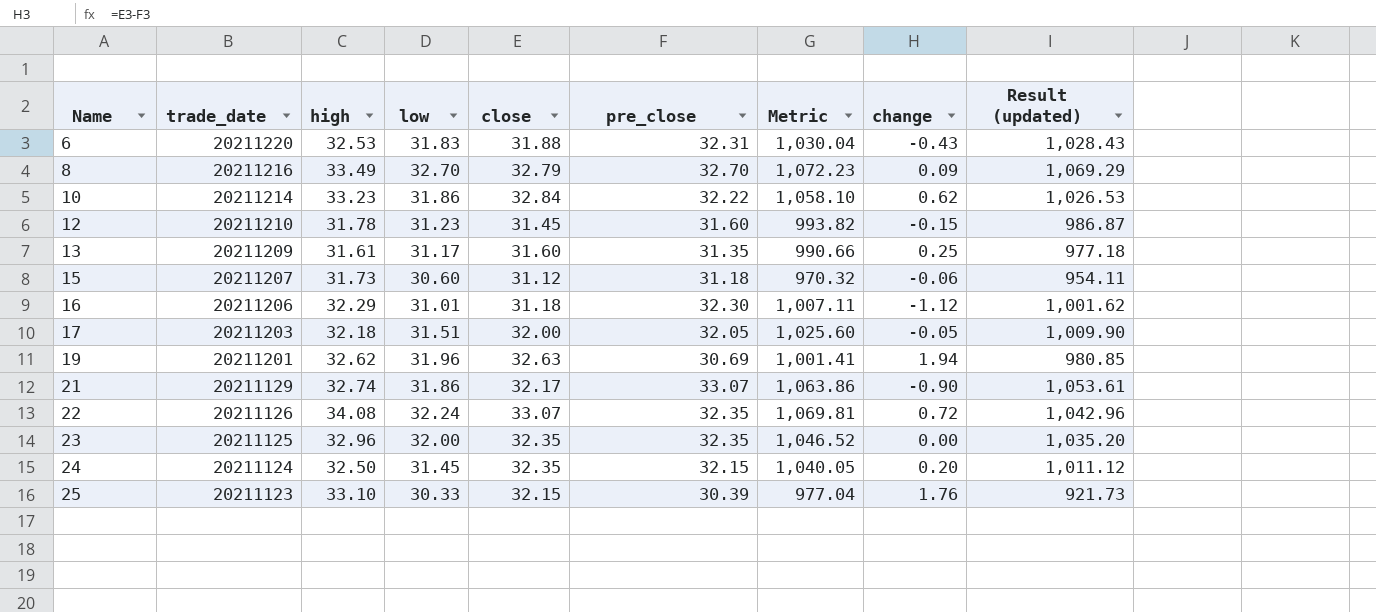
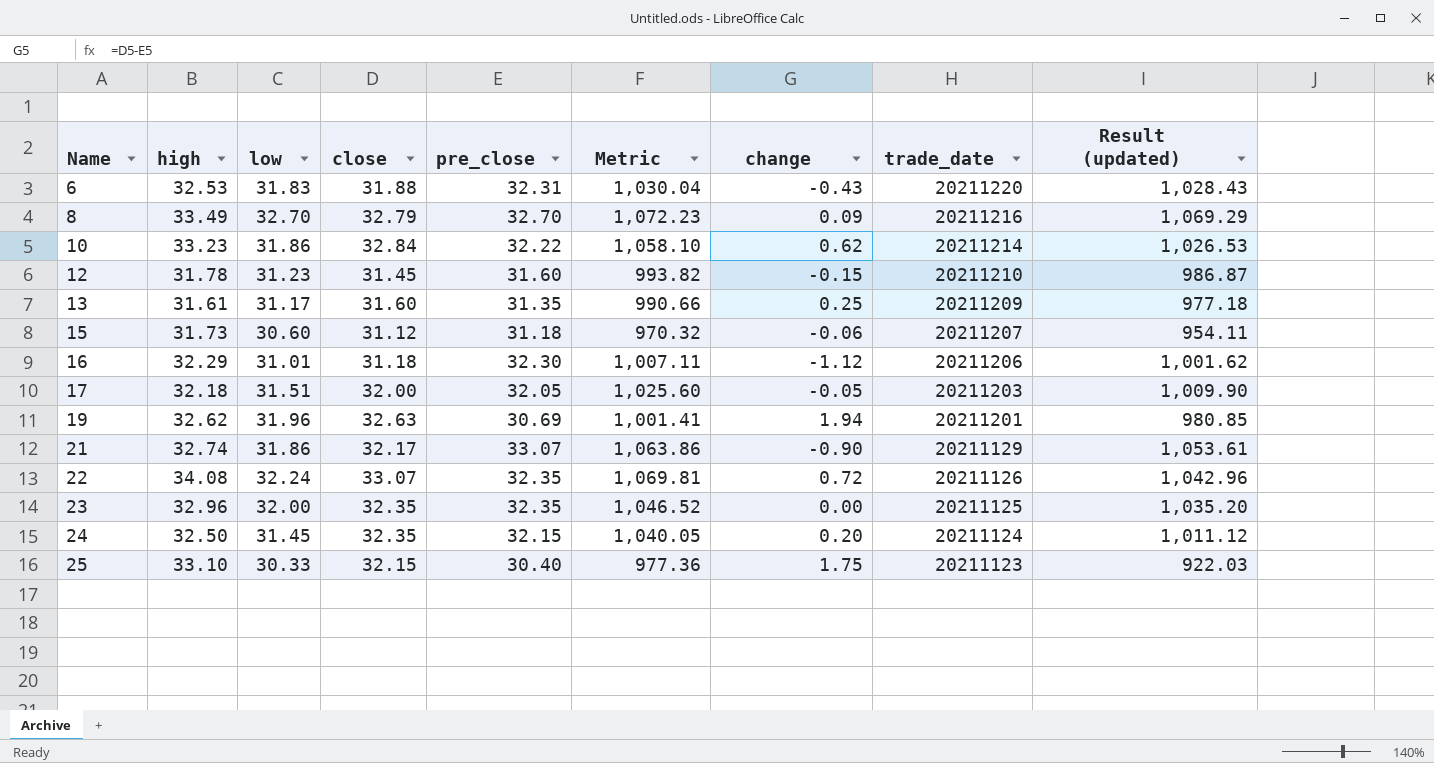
column trade_date | position: 2 -> 8
25 | pre_close: 30.39 -> 30.40
25 | Metric: 977.04 -> 977.36
25 | change: 1.76 -> 1.75
25 | Result (updated): 921.73 -> 922.03

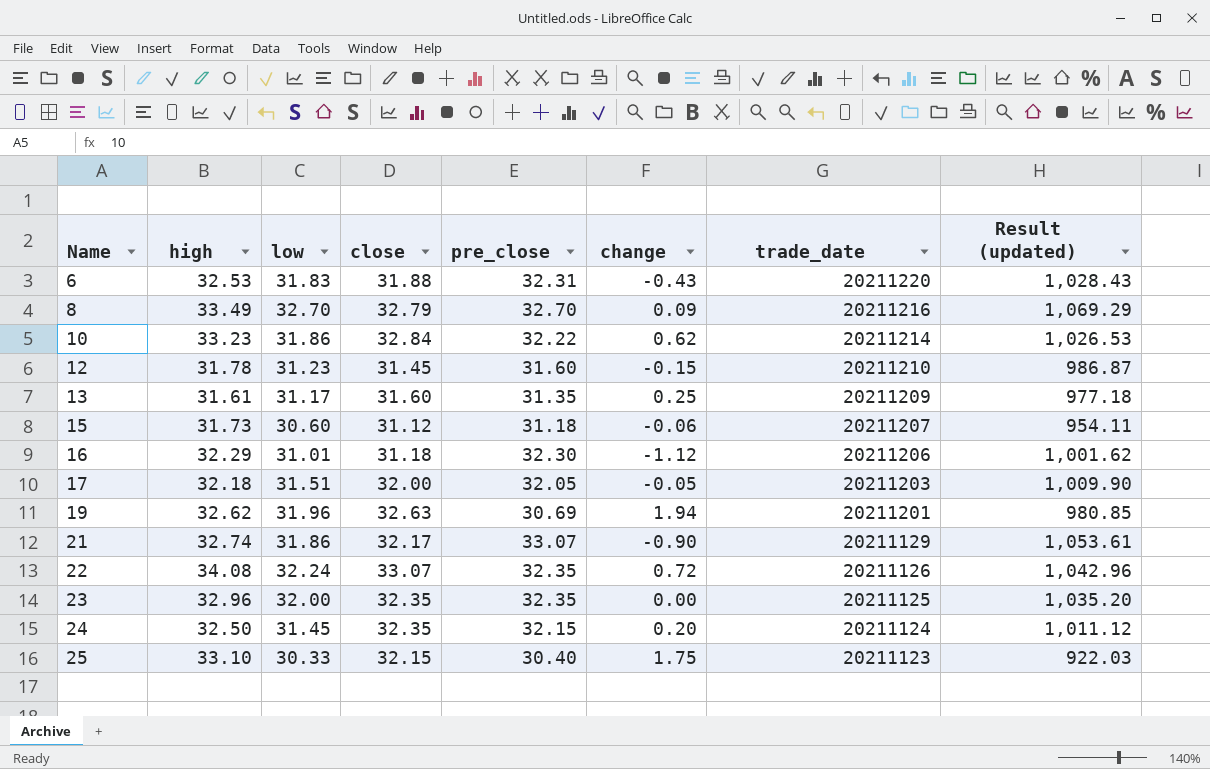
column Metric | formula: [close] * [pre_close] -> none

